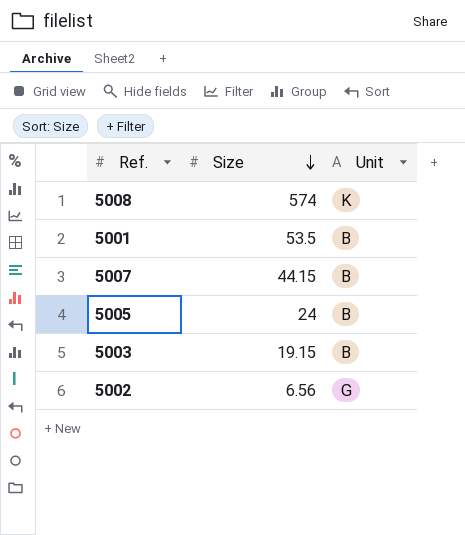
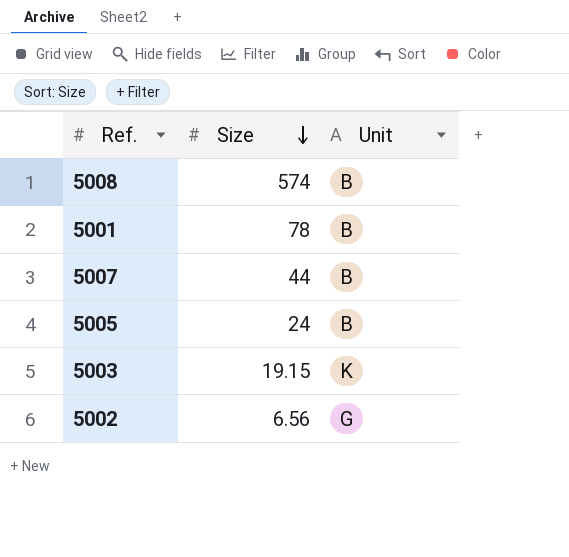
5008 | Unit: K -> B
5001 | Size: 53.5 -> 78
5007 | Size: 44.15 -> 44
5003 | Unit: B -> K

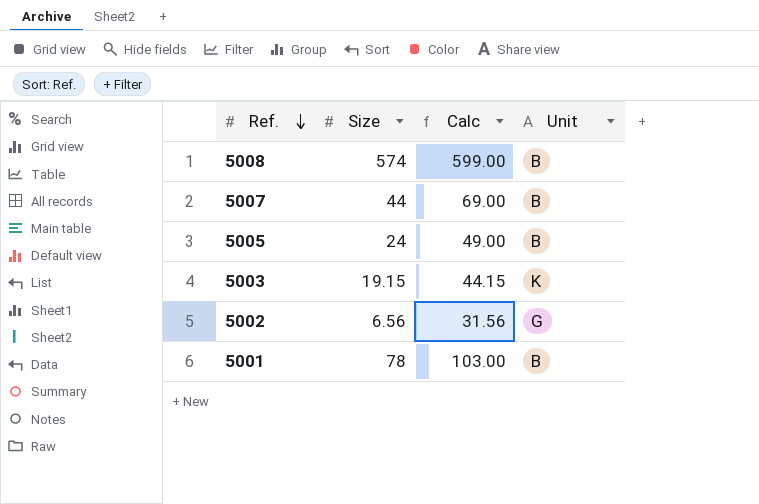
row order: Size descending -> Ref. descending
column Calc | formula: none -> [Size] + 25

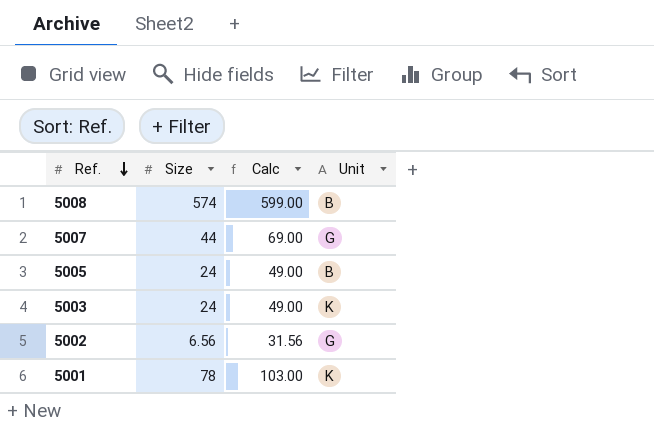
5007 | Unit: B -> G
5003 | Size: 19.15 -> 24
5003 | Calc: 44.15 -> 49.00
5001 | Unit: B -> K

